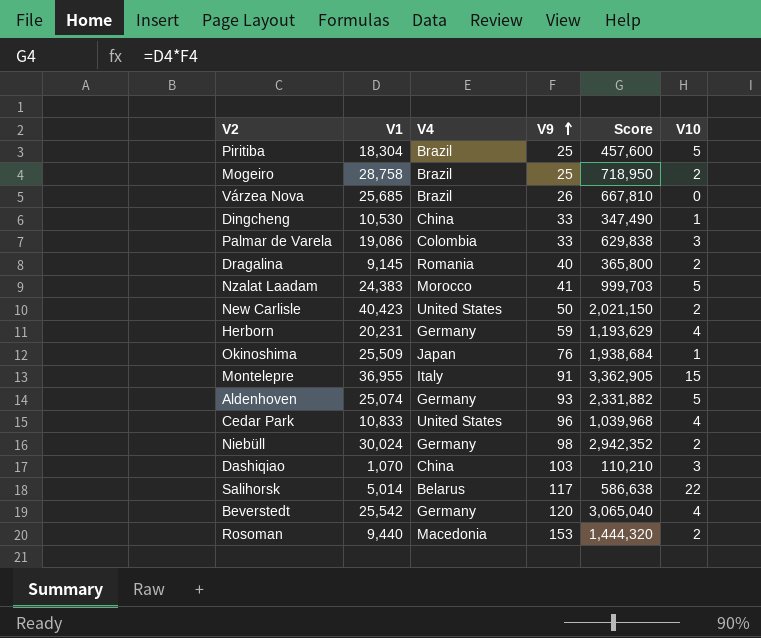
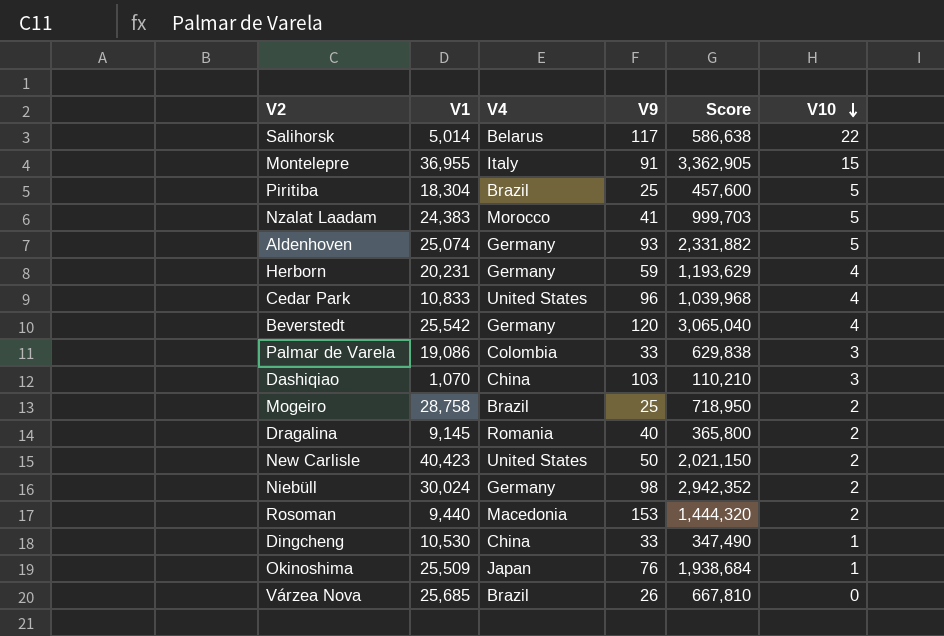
row order: V9 ascending -> V10 descending

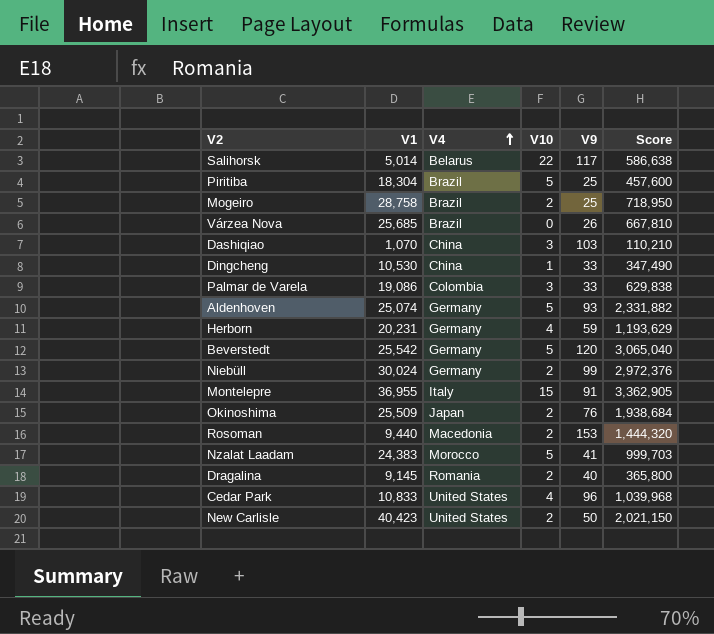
row order: V10 descending -> V4 ascending
column V10 | position: 6 -> 4
Beverstedt | V10: 4 -> 5
Niebüll | V9: 98 -> 99
Niebüll | Score: 2,942,352 -> 2,972,376
Okinoshima | V10: 1 -> 2

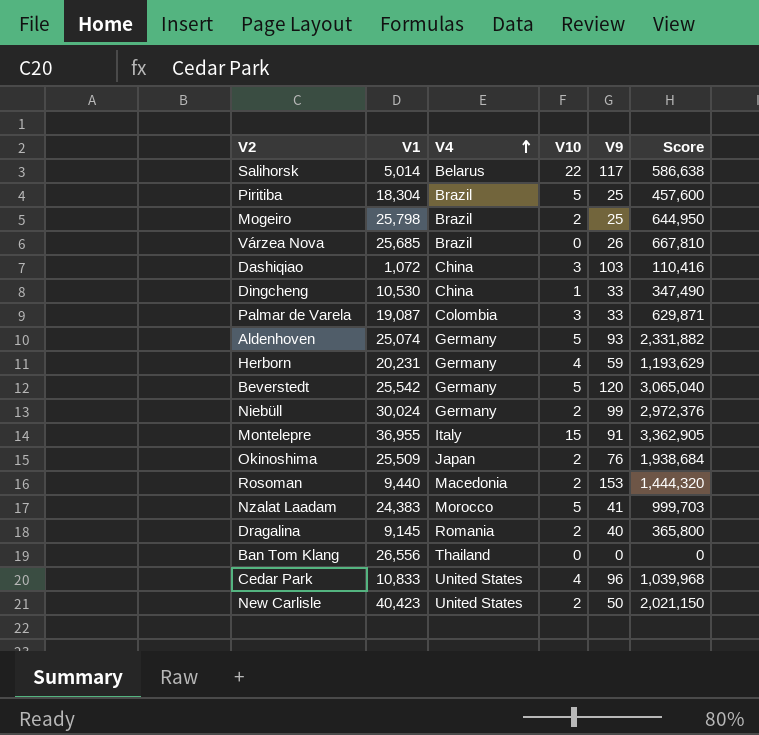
Mogeiro | V1: 28,758 -> 25,798
Mogeiro | Score: 718,950 -> 644,950
Dashiqiao | V1: 1,070 -> 1,072
Dashiqiao | Score: 110,210 -> 110,416
Palmar de Varela | V1: 19,086 -> 19,087
Palmar de Varela | Score: 629,838 -> 629,871
row Ban Tom Klang: none -> 26,556 | Thailand | 0 | 0 | 0

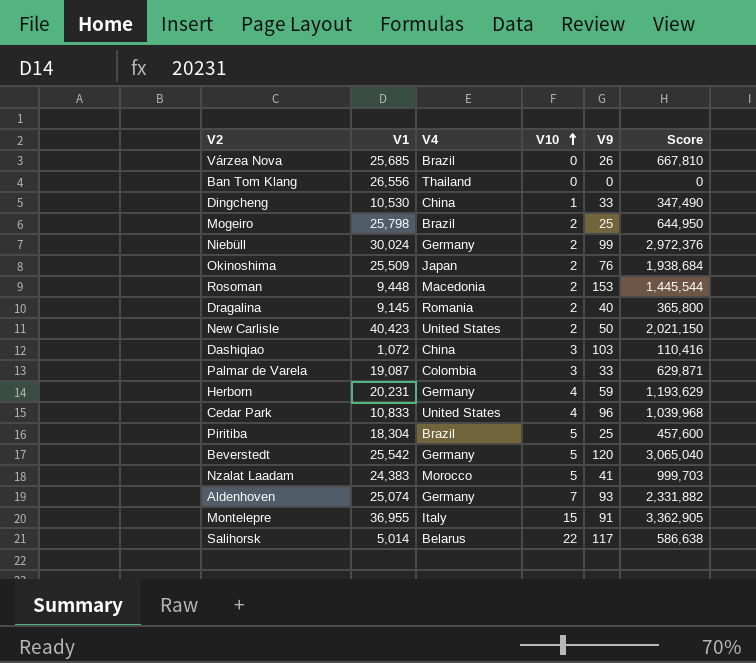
row order: V4 ascending -> V10 ascending
Rosoman | V1: 9,440 -> 9,448
Rosoman | Score: 1,444,320 -> 1,445,544
Aldenhoven | V10: 5 -> 7

